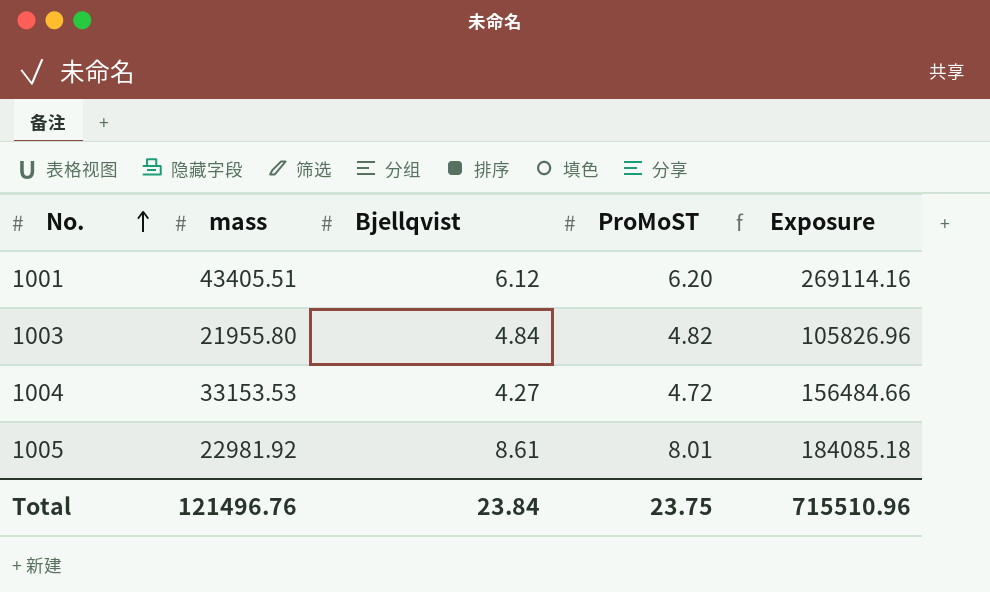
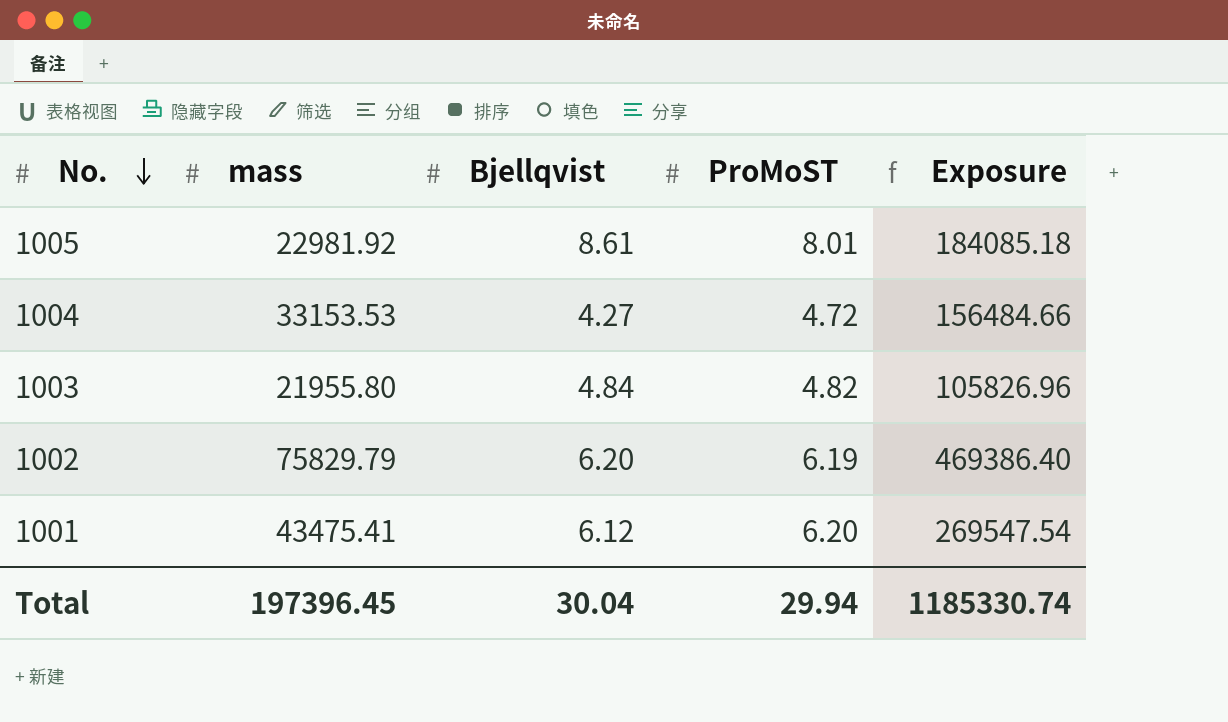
row order: No. ascending -> No. descending
row 1002: none -> 75829.79 | 6.20 | 6.19 | 469386.40
1001 | mass: 43405.51 -> 43475.41
1001 | Exposure: 269114.16 -> 269547.54
Total | mass: 121496.76 -> 197396.45
Total | Bjellqvist: 23.84 -> 30.04
Total | ProMoST: 23.75 -> 29.94
Total | Exposure: 715510.96 -> 1185330.74

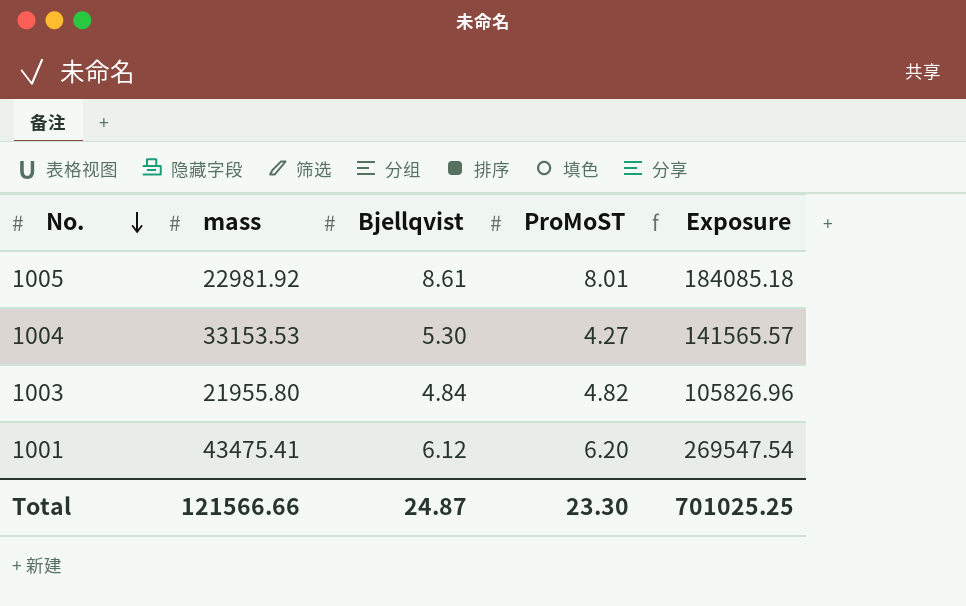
row 1002: 75829.79 | 6.20 | 6.19 | 469386.40 -> none
1004 | Bjellqvist: 4.27 -> 5.30
1004 | ProMoST: 4.72 -> 4.27
1004 | Exposure: 156484.66 -> 141565.57
Total | mass: 197396.45 -> 121566.66
Total | Bjellqvist: 30.04 -> 24.87
Total | ProMoST: 29.94 -> 23.30
Total | Exposure: 1185330.74 -> 701025.25

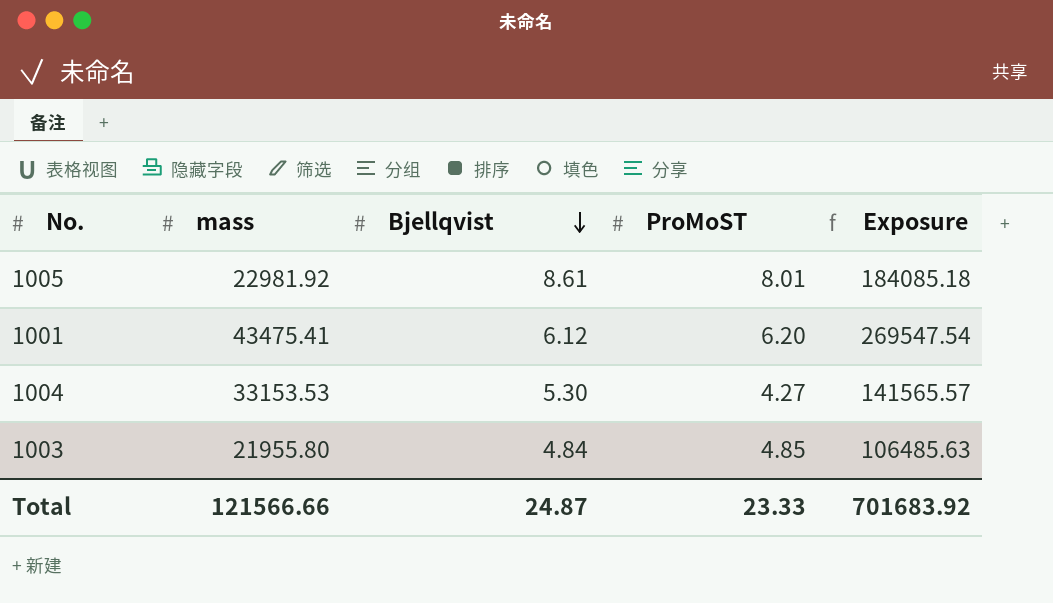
row order: No. descending -> Bjellqvist descending
1003 | ProMoST: 4.82 -> 4.85
1003 | Exposure: 105826.96 -> 106485.63
Total | ProMoST: 23.30 -> 23.33
Total | Exposure: 701025.25 -> 701683.92

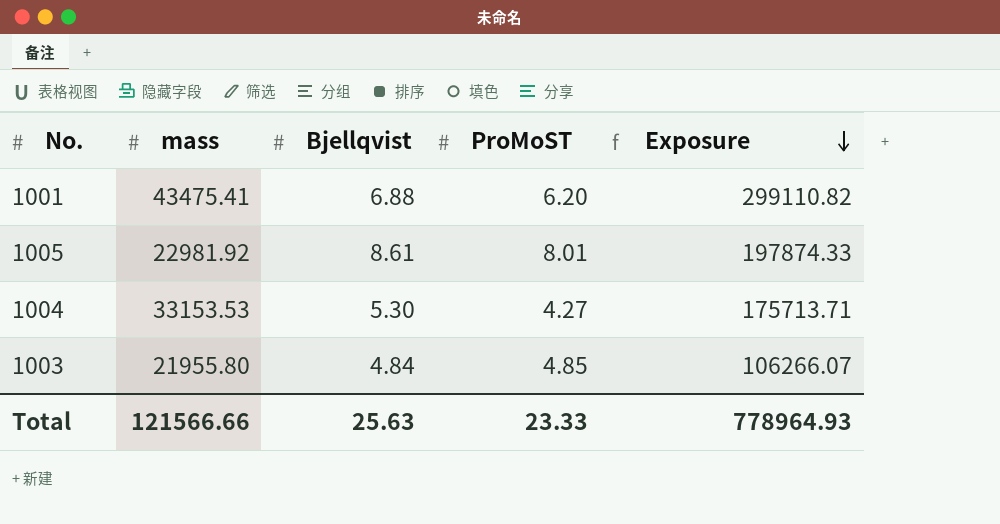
row order: Bjellqvist descending -> Exposure descending
column Exposure | formula: [mass] * [ProMoST] -> [mass] * [Bjellqvist]
1001 | Bjellqvist: 6.12 -> 6.88
Total | Bjellqvist: 24.87 -> 25.63
Total | Exposure: 701683.92 -> 778964.93

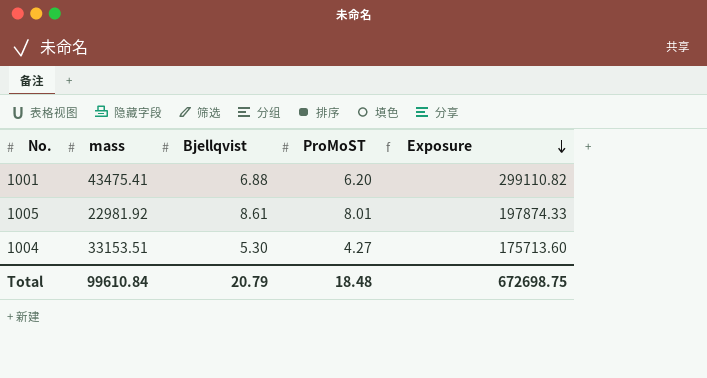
row 1003: 21955.80 | 4.84 | 4.85 | 106266.07 -> none
1004 | mass: 33153.53 -> 33153.51
1004 | Exposure: 175713.71 -> 175713.60
Total | mass: 121566.66 -> 99610.84
Total | Bjellqvist: 25.63 -> 20.79
Total | ProMoST: 23.33 -> 18.48
Total | Exposure: 778964.93 -> 672698.75

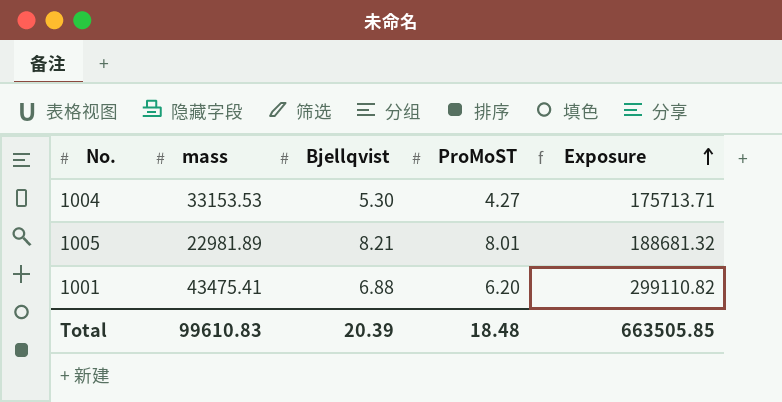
row order: Exposure descending -> Exposure ascending
1004 | mass: 33153.51 -> 33153.53
1004 | Exposure: 175713.60 -> 175713.71
1005 | mass: 22981.92 -> 22981.89
1005 | Bjellqvist: 8.61 -> 8.21
1005 | Exposure: 197874.33 -> 188681.32
Total | mass: 99610.84 -> 99610.83
Total | Bjellqvist: 20.79 -> 20.39
Total | Exposure: 672698.75 -> 663505.85

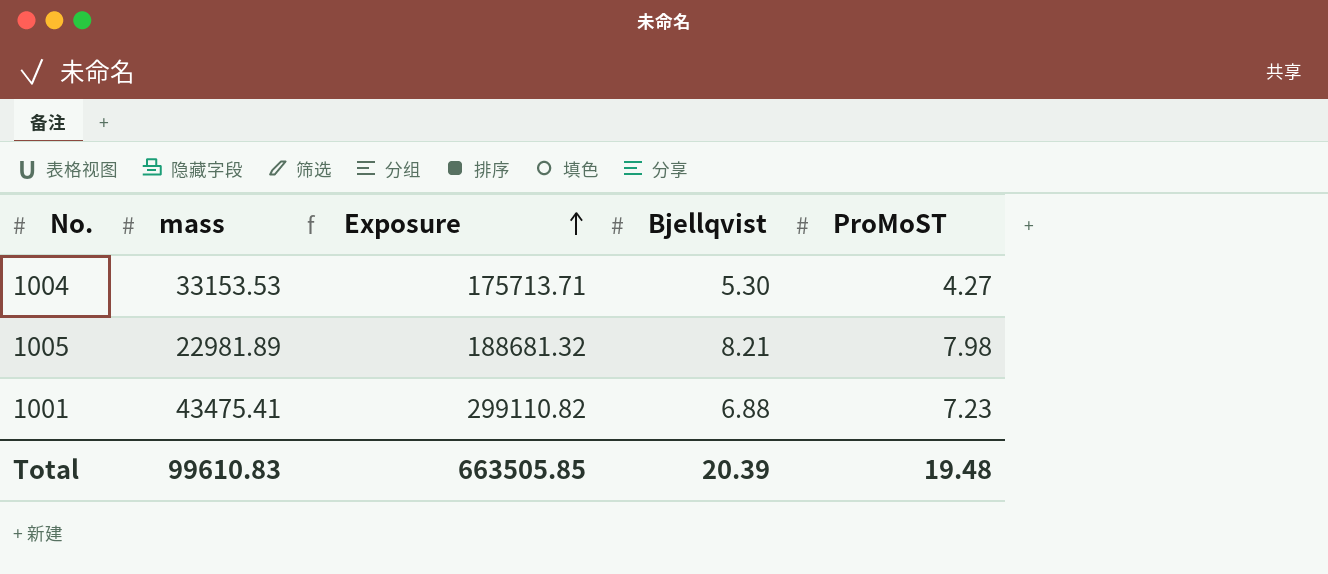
column Exposure | position: 5 -> 3
1005 | ProMoST: 8.01 -> 7.98
1001 | ProMoST: 6.20 -> 7.23
Total | ProMoST: 18.48 -> 19.48

